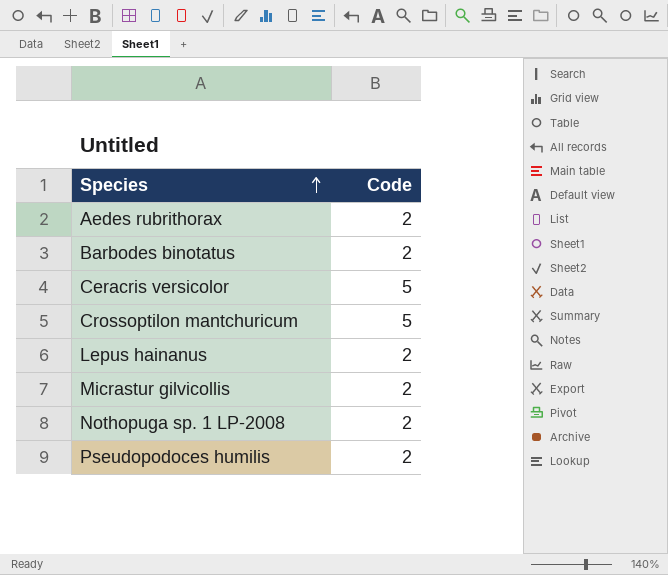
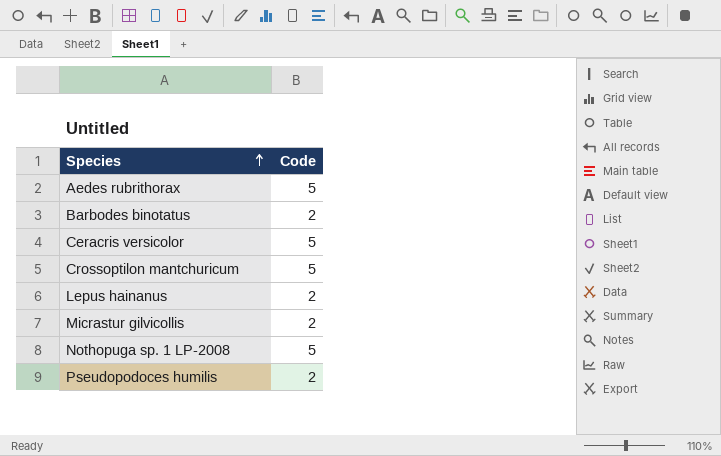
Aedes rubrithorax | Code: 2 -> 5
Nothopuga sp. 1 LP-2008 | Code: 2 -> 5

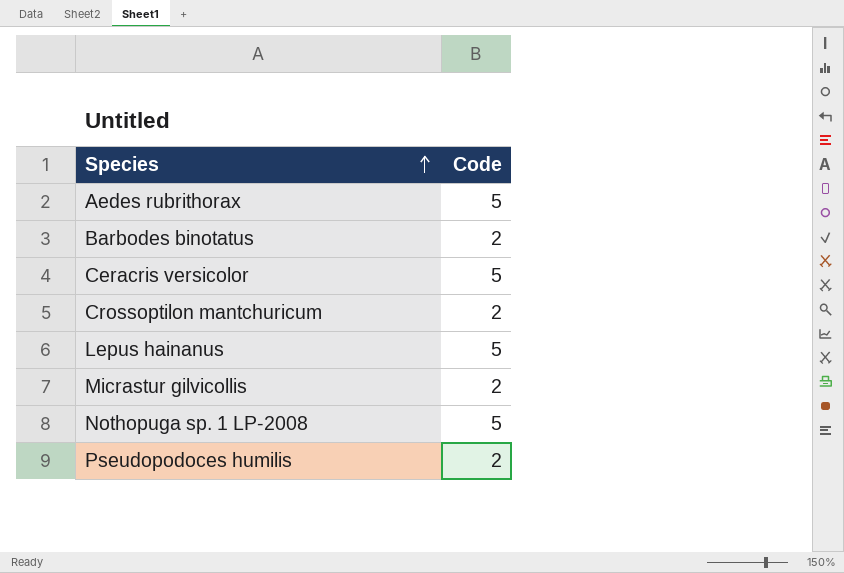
Crossoptilon mantchuricum | Code: 5 -> 2
Lepus hainanus | Code: 2 -> 5

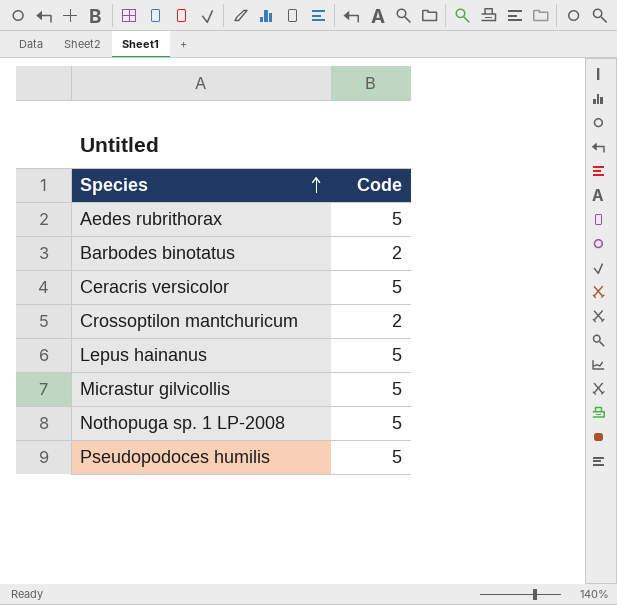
Micrastur gilvicollis | Code: 2 -> 5
Pseudopodoces humilis | Code: 2 -> 5

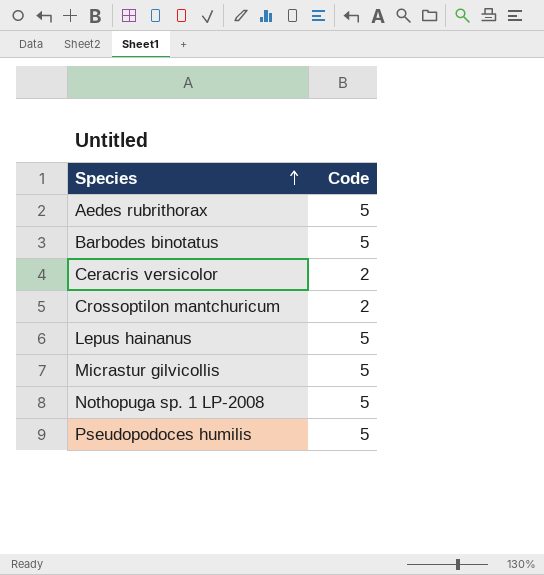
Barbodes binotatus | Code: 2 -> 5
Ceracris versicolor | Code: 5 -> 2

